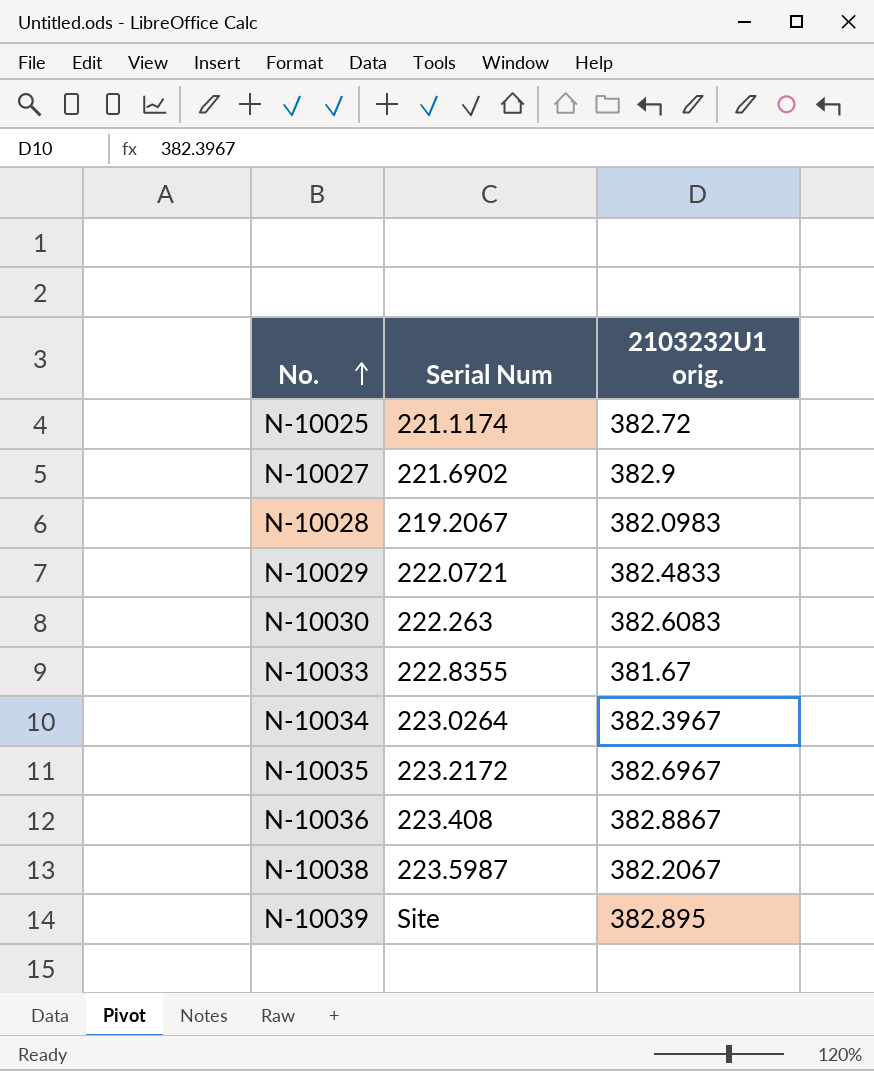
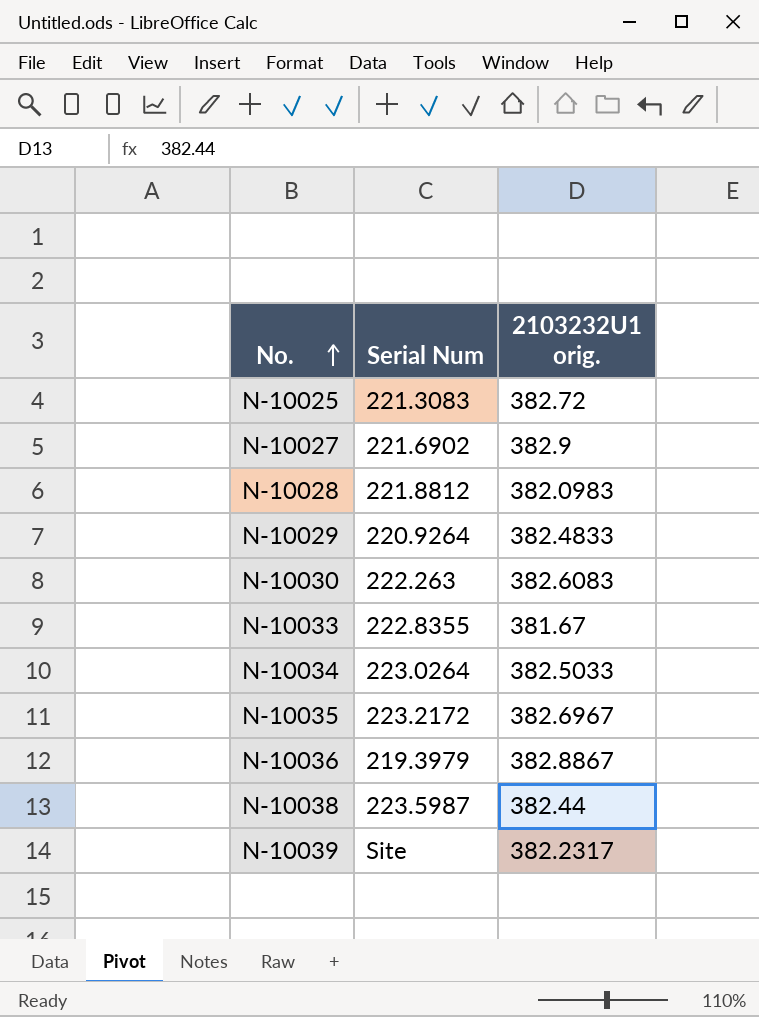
N-10025 | Serial Num: 221.1174 -> 221.3083
N-10028 | Serial Num: 219.2067 -> 221.8812
N-10029 | Serial Num: 222.0721 -> 220.9264
N-10034 | 2103232U1 orig.: 382.3967 -> 382.5033
N-10036 | Serial Num: 223.408 -> 219.3979
N-10038 | 2103232U1 orig.: 382.2067 -> 382.44
N-10039 | 2103232U1 orig.: 382.895 -> 382.2317

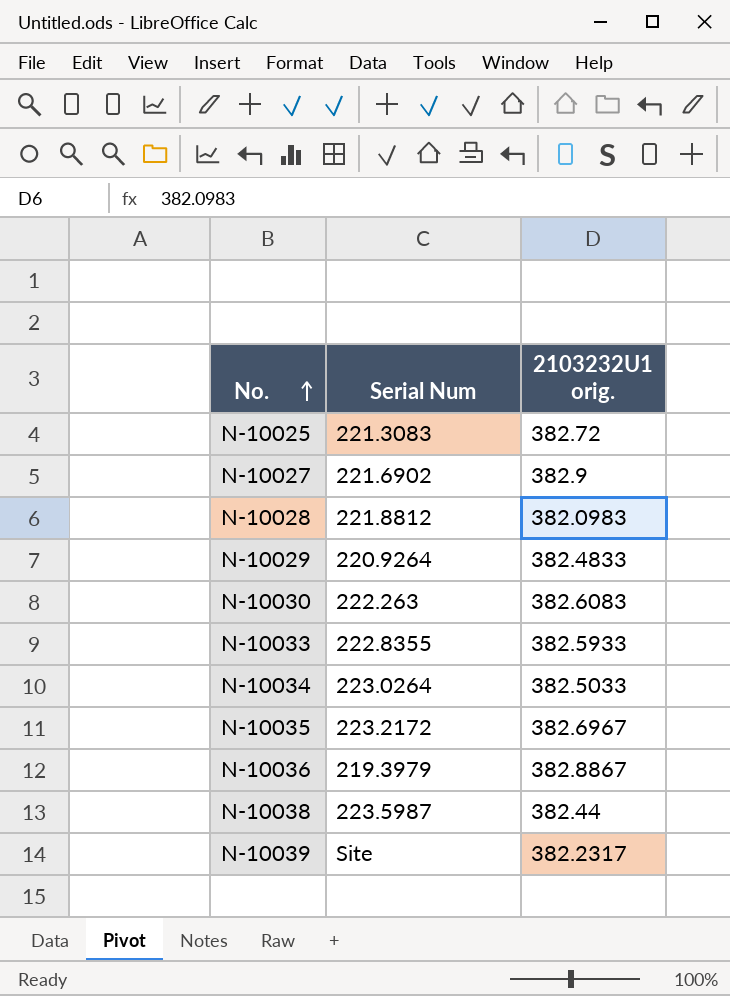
N-10033 | 2103232U1 orig.: 381.67 -> 382.5933

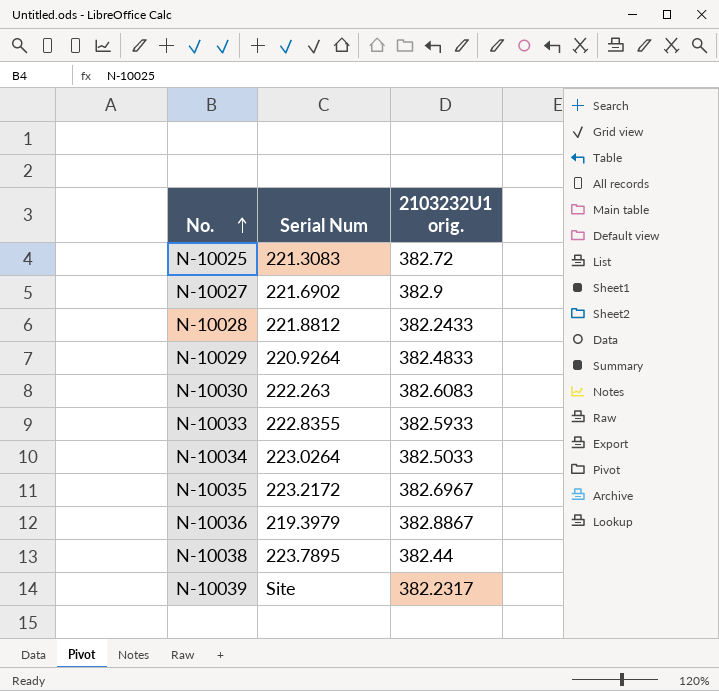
N-10028 | 2103232U1 orig.: 382.0983 -> 382.2433
N-10038 | Serial Num: 223.5987 -> 223.7895

